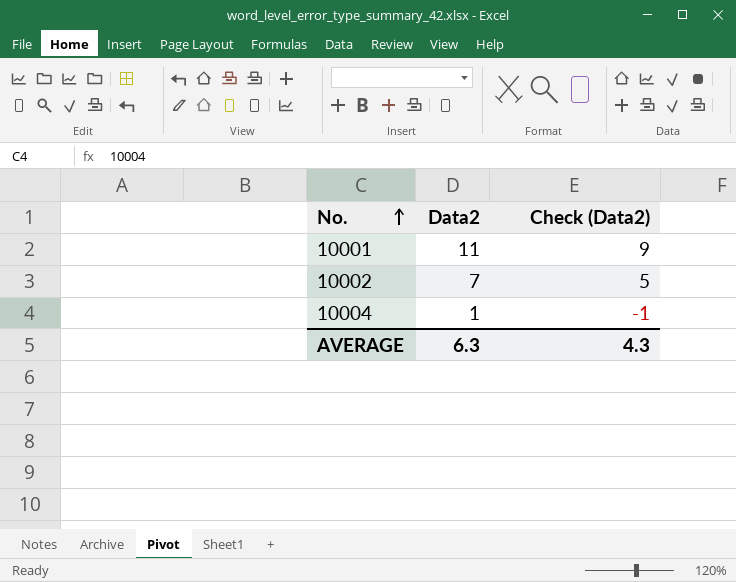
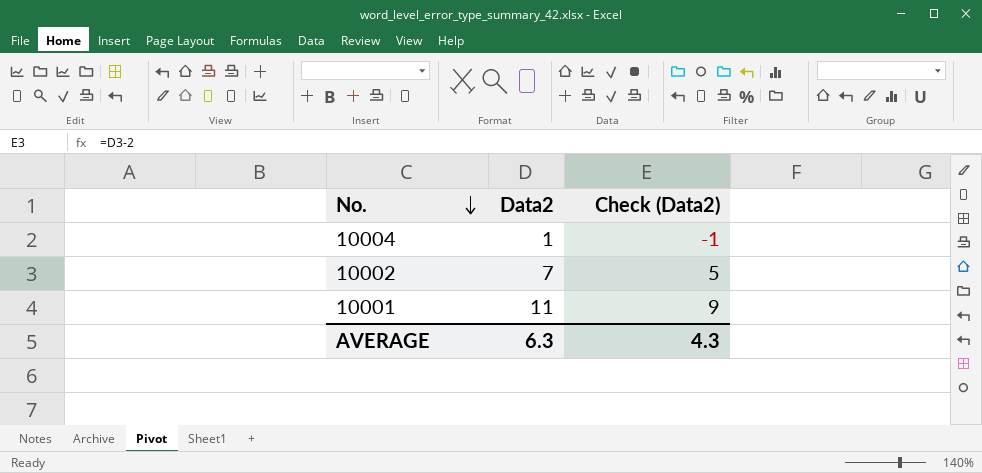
row order: No. ascending -> No. descending

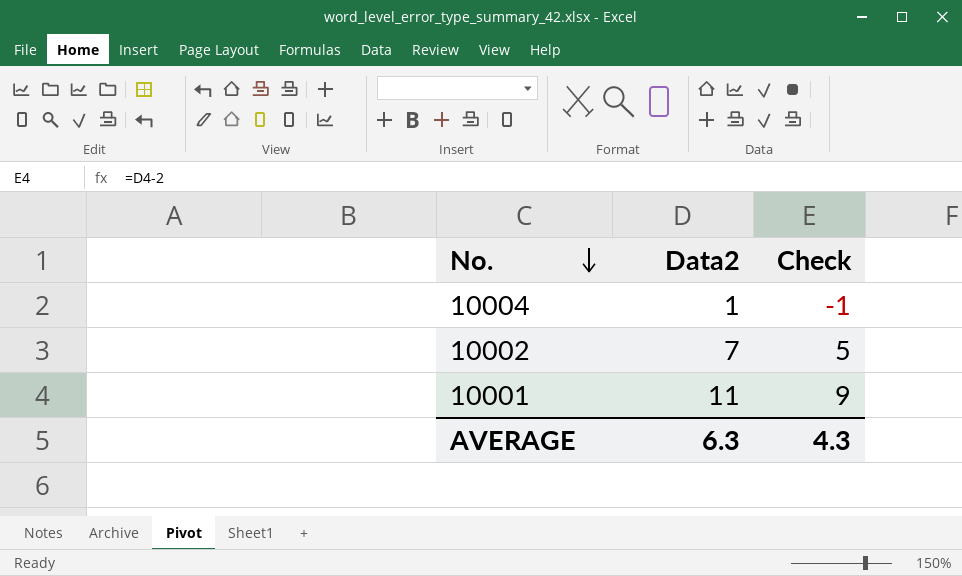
column name: Check (Data2) -> Check

